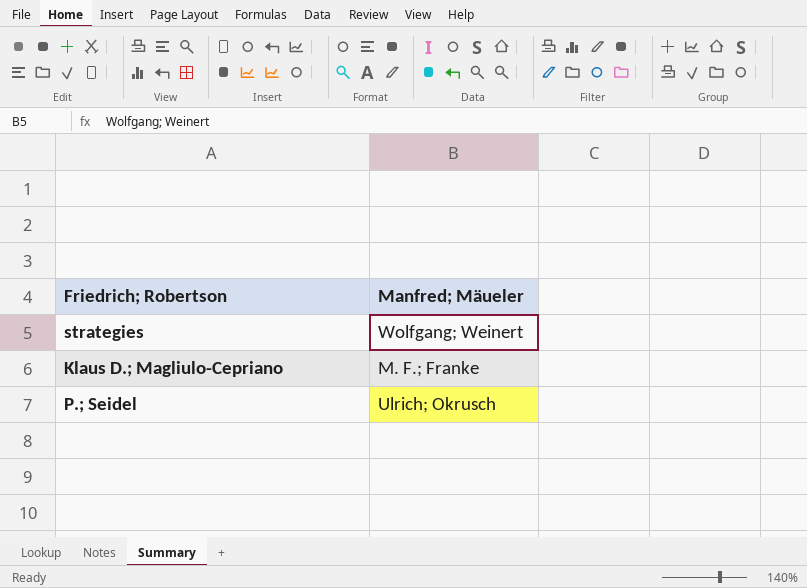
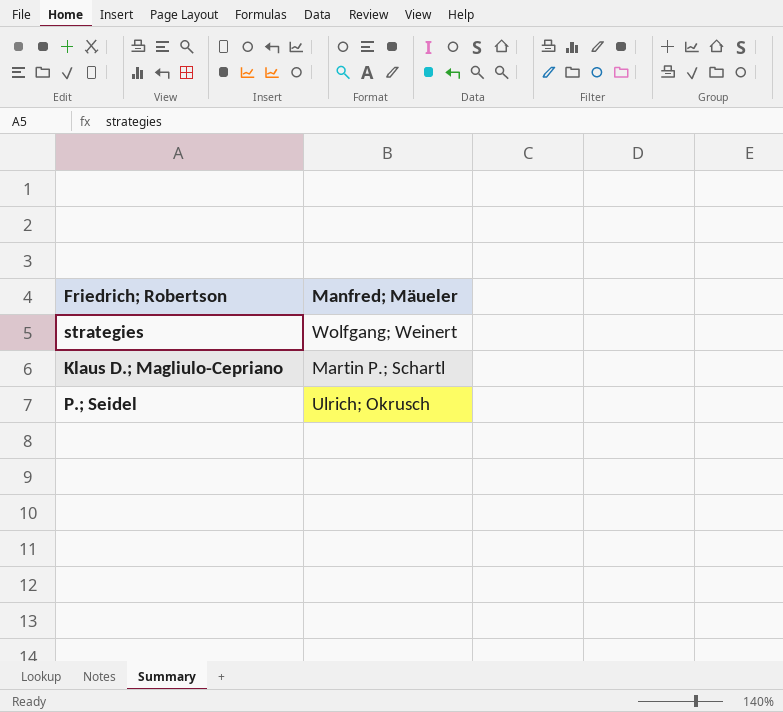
Klaus D.; Magliulo-Cepriano | Manfred; Mäueler: M. F.; Franke -> Martin P.; Schartl

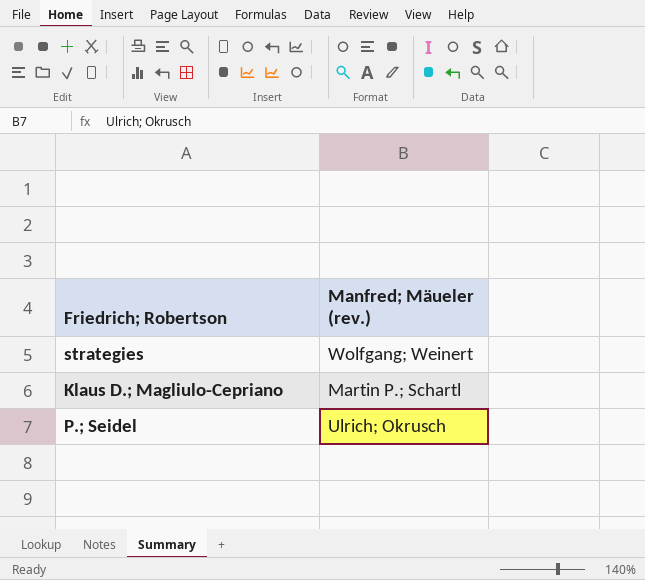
column name: Manfred; Mäueler -> Manfred; Mäueler (rev.)

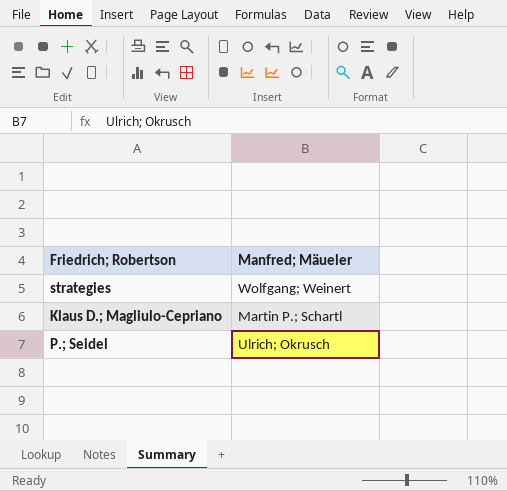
column name: Manfred; Mäueler (rev.) -> Manfred; Mäueler

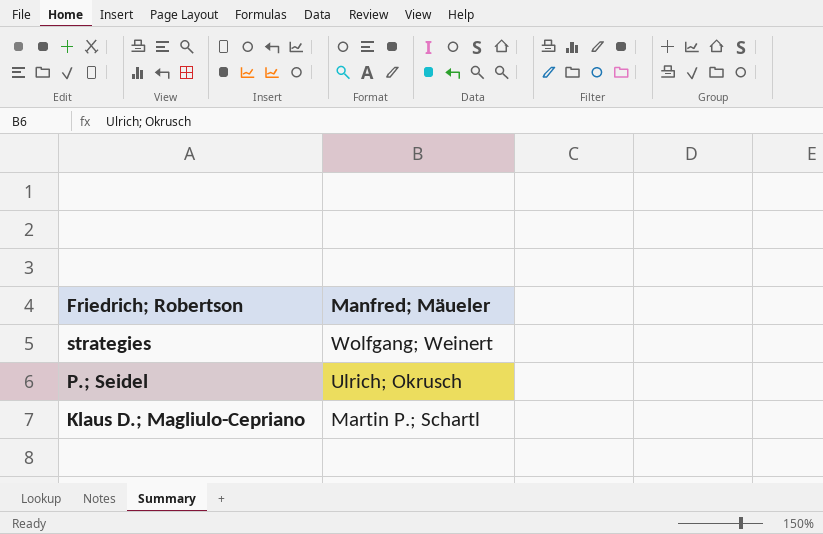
row order: none -> Friedrich; Robertson descending

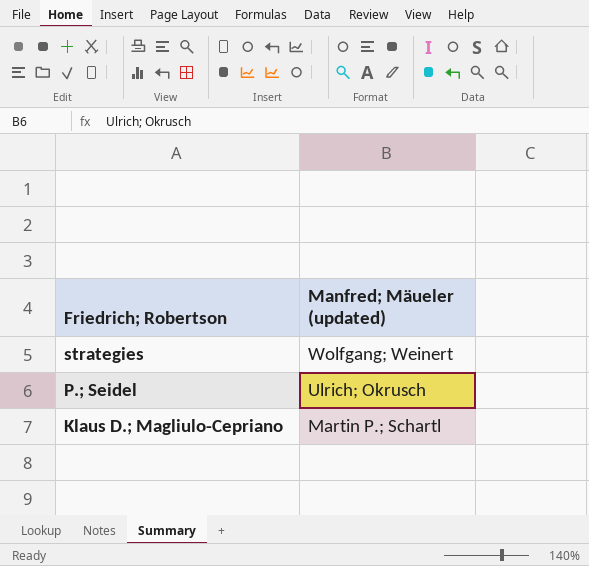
column name: Manfred; Mäueler -> Manfred; Mäueler (updated)

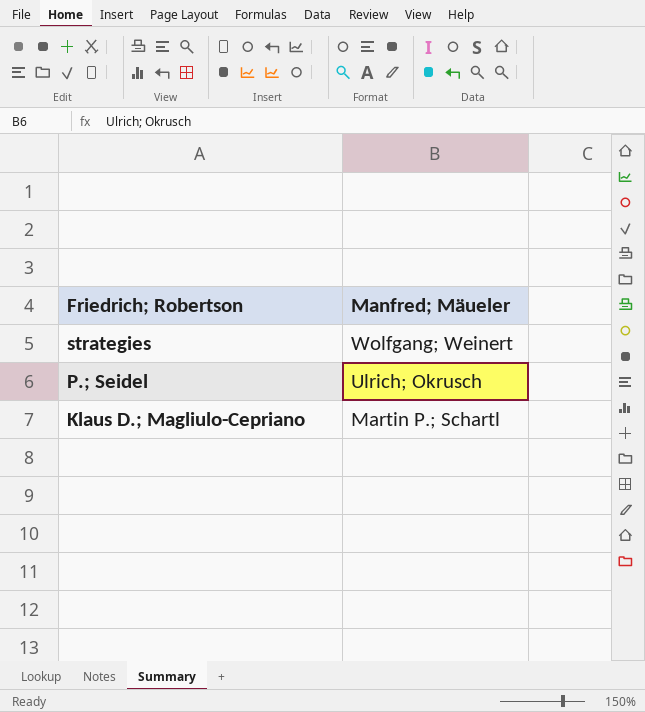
column name: Manfred; Mäueler (updated) -> Manfred; Mäueler

